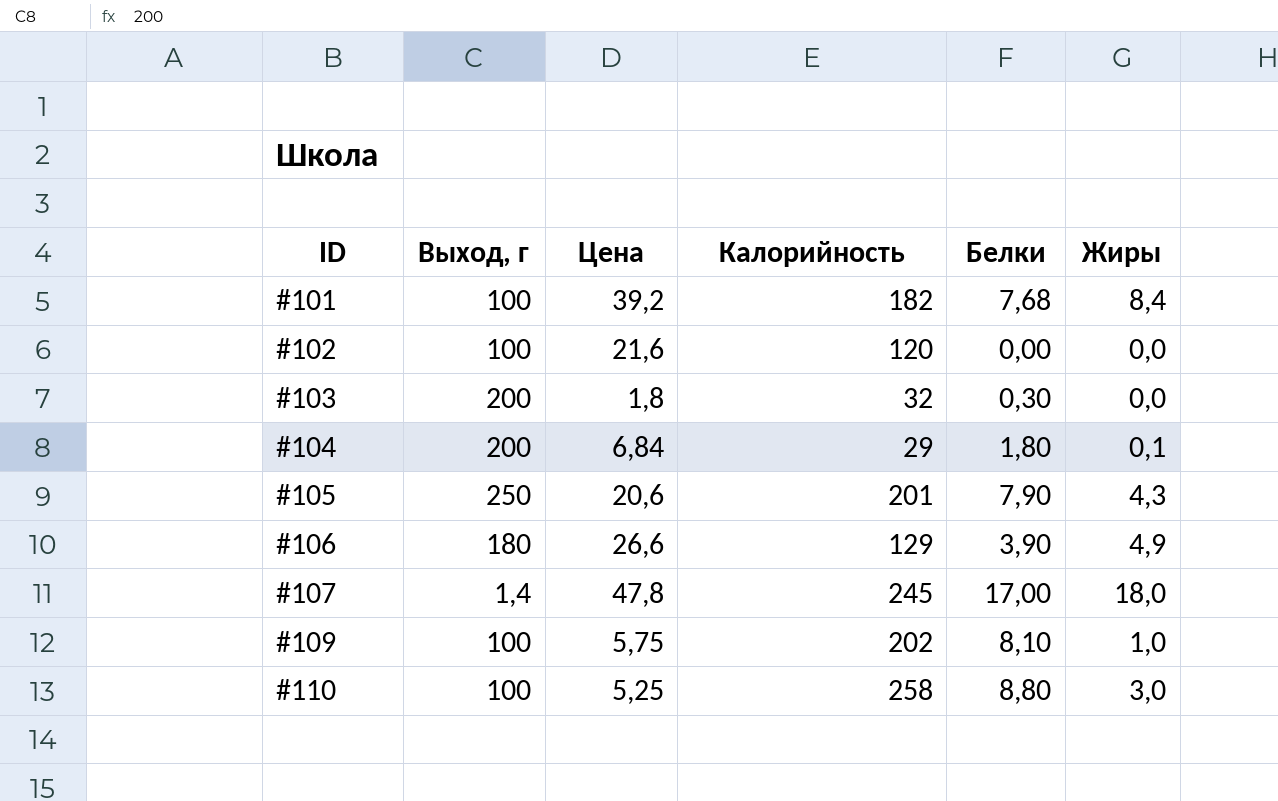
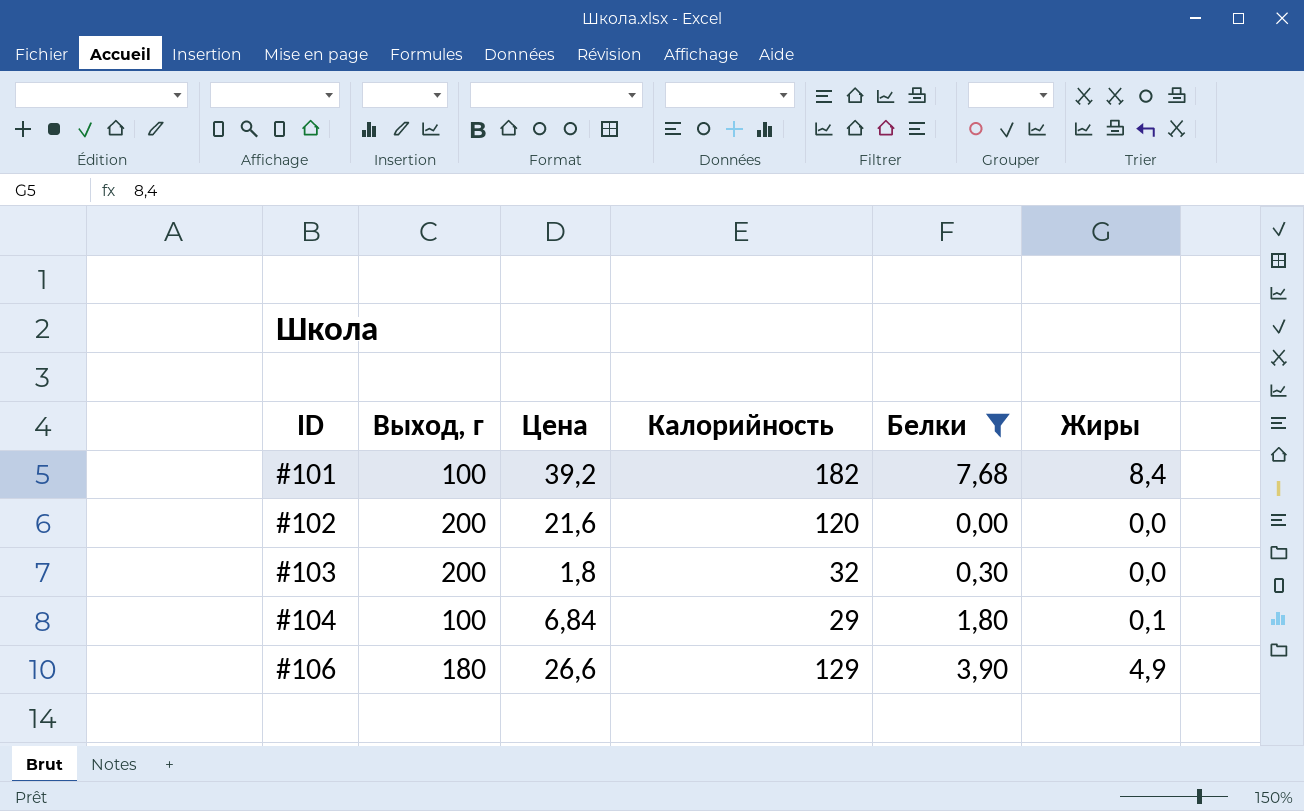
filter: none -> Белки <= 7,68
#102 | Выход, г: 100 -> 200
#104 | Выход, г: 200 -> 100

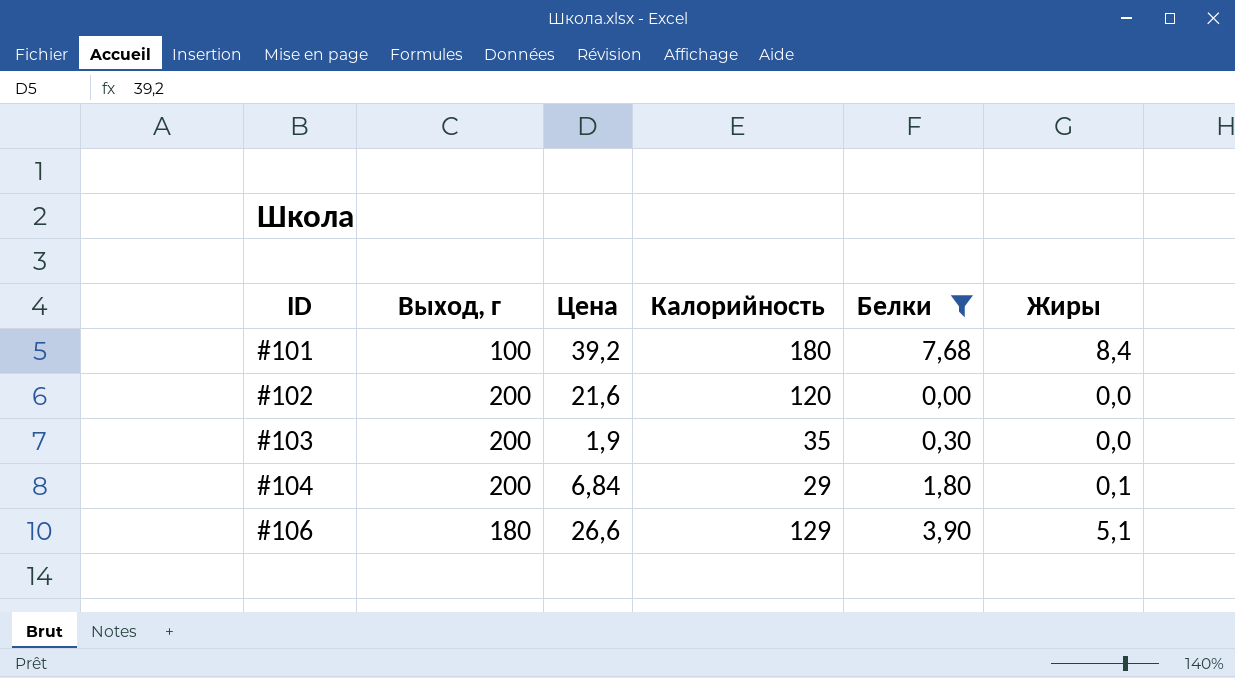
#101 | Калорийность: 182 -> 180
#103 | Цена: 1,8 -> 1,9
#103 | Калорийность: 32 -> 35
#104 | Выход, г: 100 -> 200
#106 | Жиры: 4,9 -> 5,1

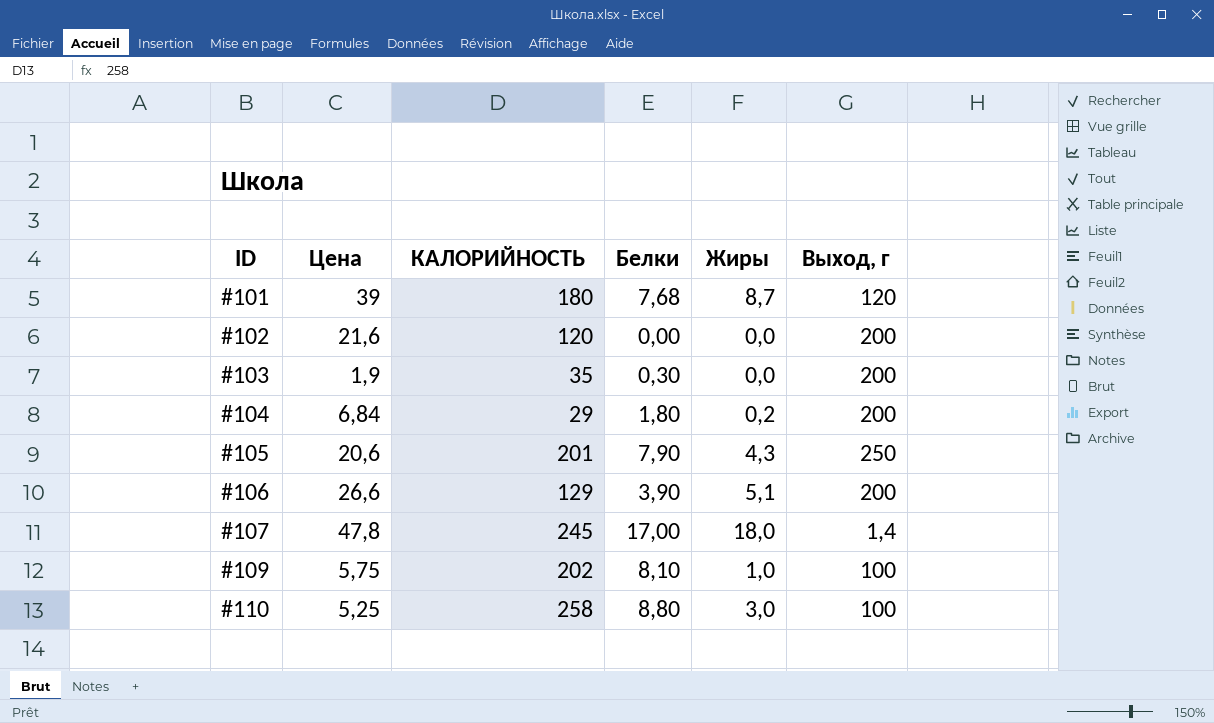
filter: Белки <= 7,68 -> none
column name: Калорийность -> КАЛОРИЙНОСТЬ
column Выход, г | position: 2 -> 6
#101 | Цена: 39,2 -> 39
#101 | Жиры: 8,4 -> 8,7
#101 | Выход, г: 100 -> 120
#104 | Жиры: 0,1 -> 0,2
#106 | Выход, г: 180 -> 200

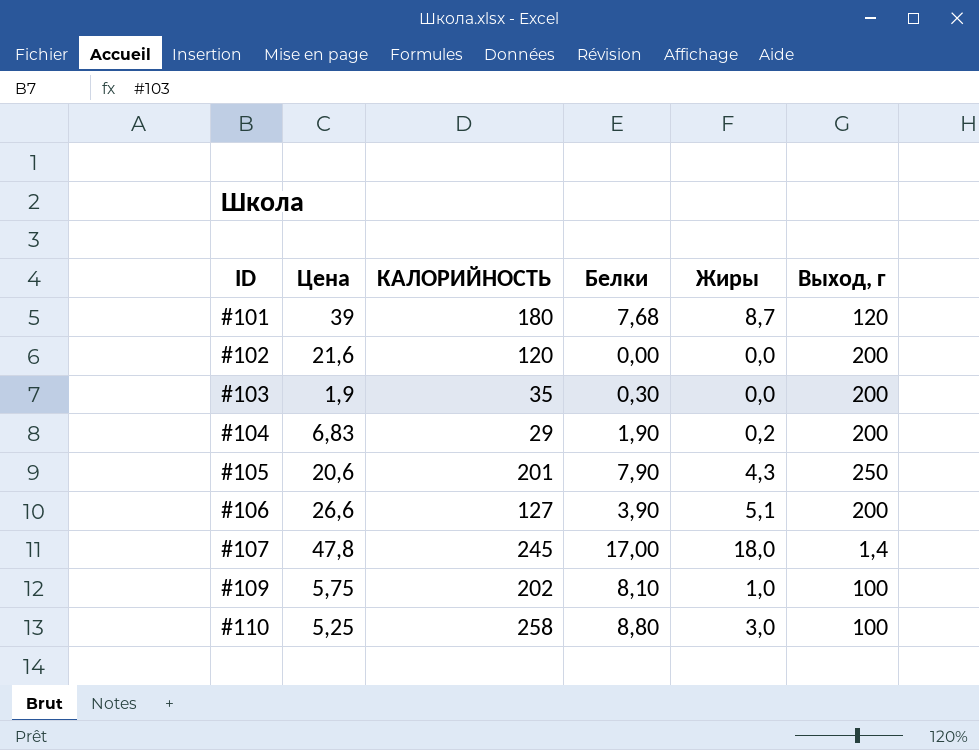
#104 | Цена: 6,84 -> 6,83
#104 | Белки: 1,80 -> 1,90
#106 | КАЛОРИЙНОСТЬ: 129 -> 127

